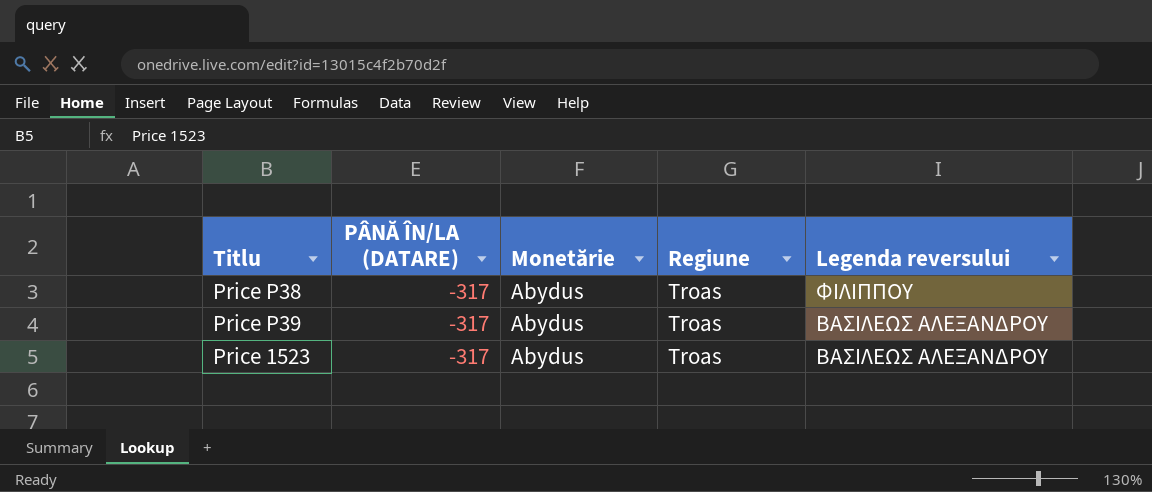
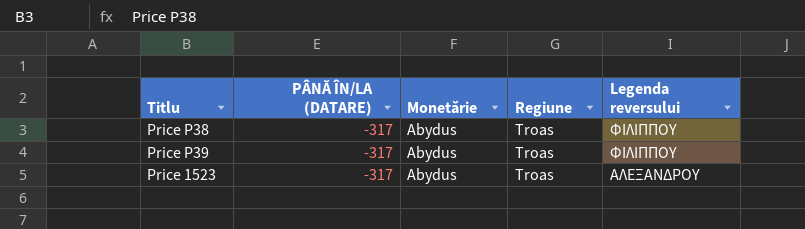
Price P39 | Legenda reversului: ΒΑΣΙΛΕΩΣ ΑΛΕΞΑΝΔΡΟΥ -> ΦΙΛΙΠΠΟΥ
Price 1523 | Legenda reversului: ΒΑΣΙΛΕΩΣ ΑΛΕΞΑΝΔΡΟΥ -> ΑΛΕΞΑΝΔΡΟΥ

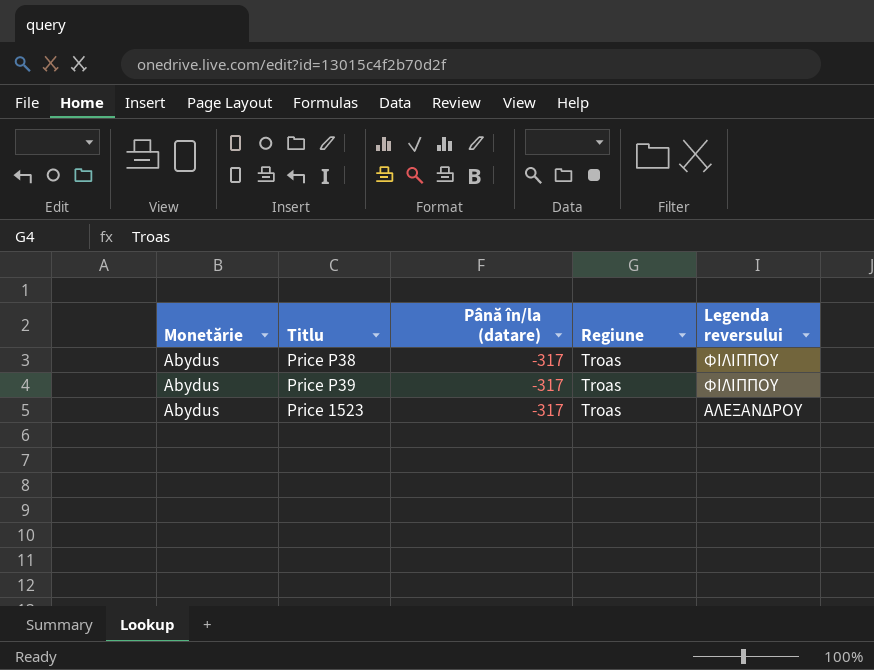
column Monetărie | position: 3 -> 1
column name: PÂNĂ ÎN/LA (DATARE) -> Până în/la (datare)

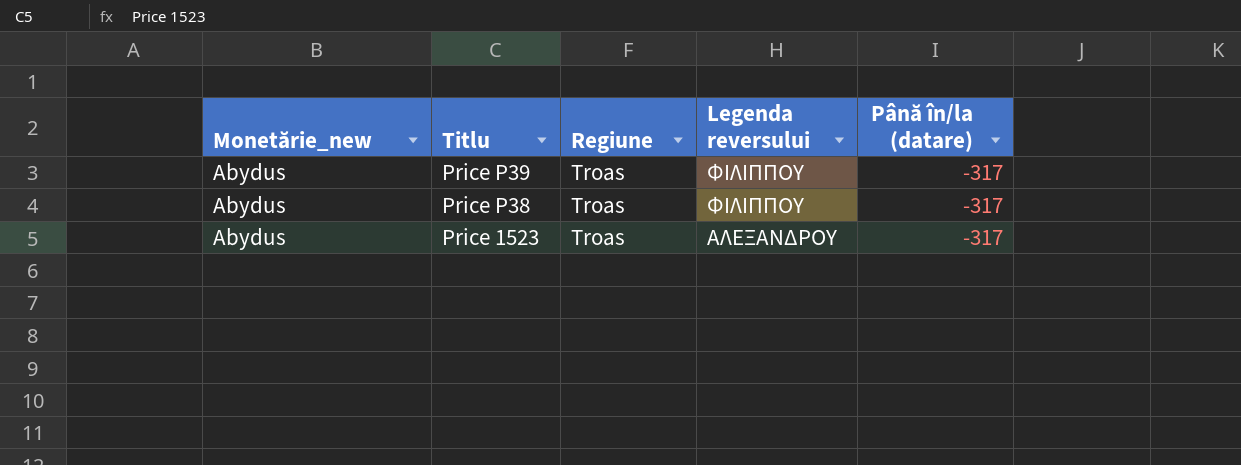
row order: Legenda reversului descending -> Titlu descending
column name: Monetărie -> Monetărie_new
column Până în/la (datare) | position: 3 -> 5

